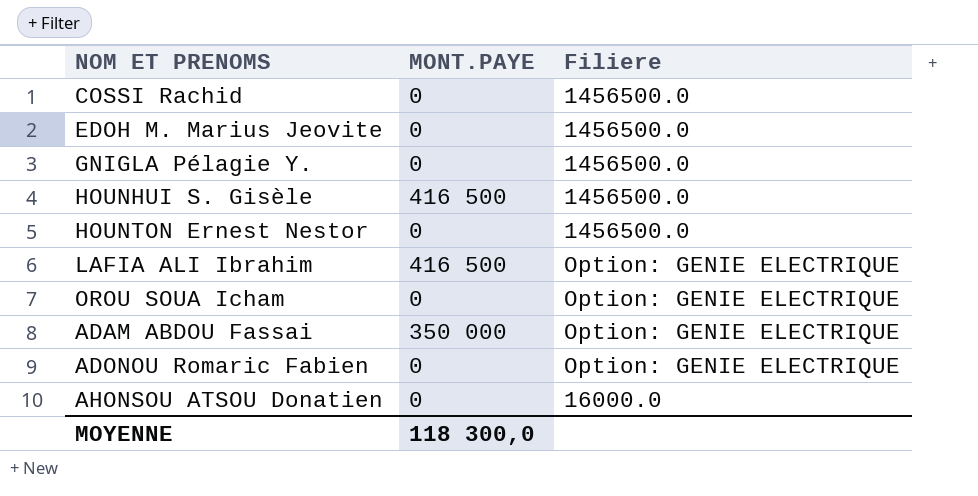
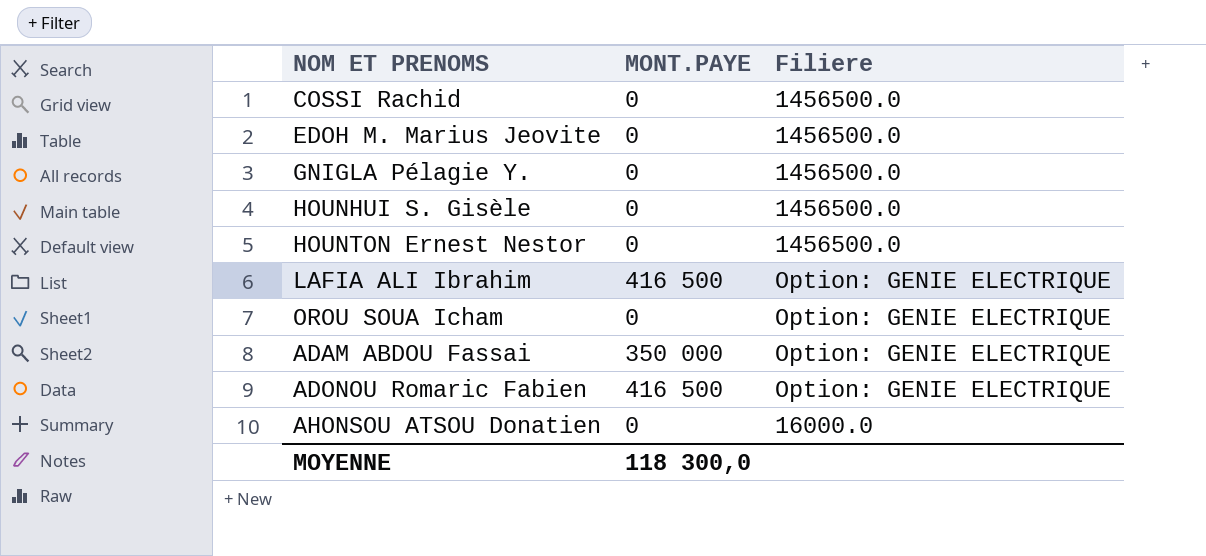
HOUNHUI S. Gisèle | MONT.PAYE: 416 500 -> 0
ADONOU Romaric Fabien | MONT.PAYE: 0 -> 416 500

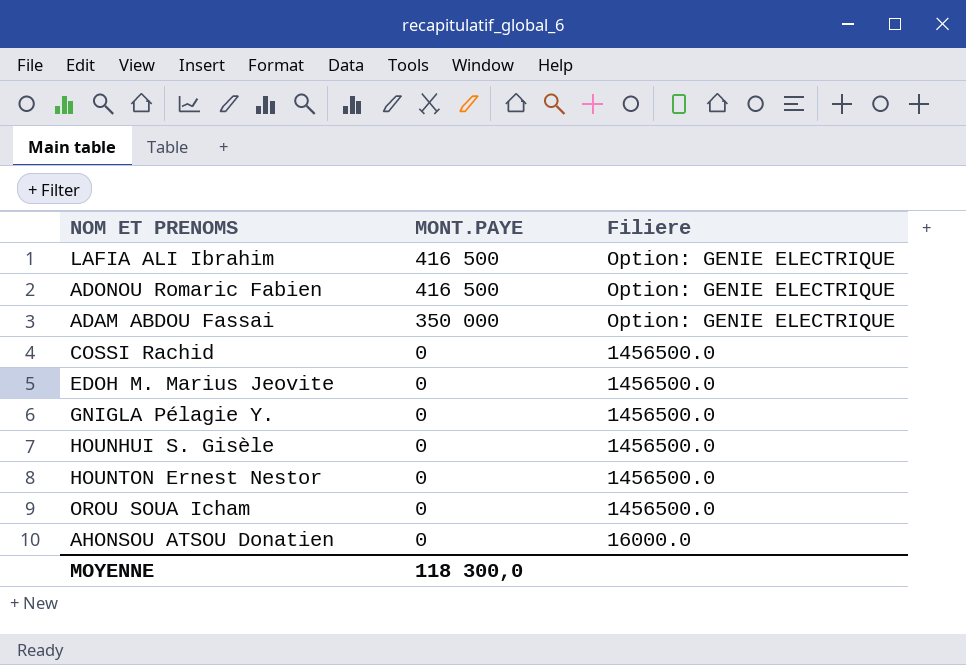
row order: none -> MONT.PAYE descending
OROU SOUA Icham | Filiere: Option: GENIE ELECTRIQUE -> 1456500.0

